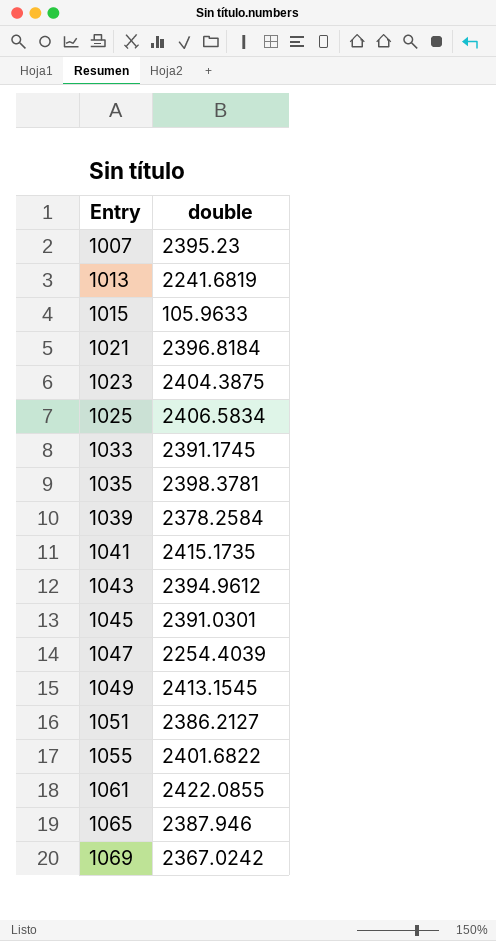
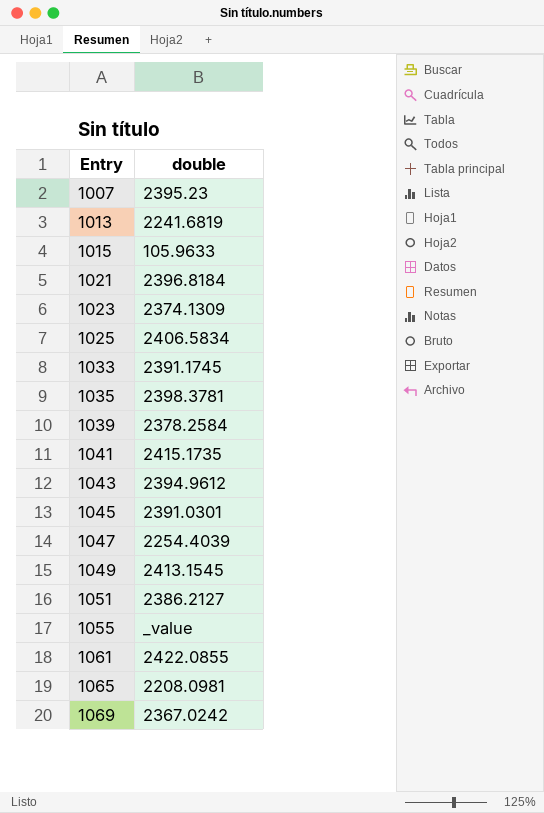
1023 | double: 2404.3875 -> 2374.1309
1055 | double: 2401.6822 -> _value
1065 | double: 2387.946 -> 2208.0981

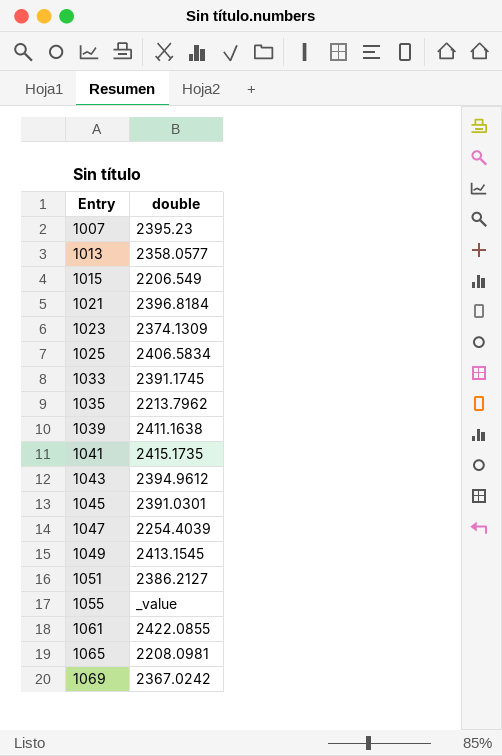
1013 | double: 2241.6819 -> 2358.0577
1015 | double: 105.9633 -> 2206.549
1035 | double: 2398.3781 -> 2213.7962
1039 | double: 2378.2584 -> 2411.1638

